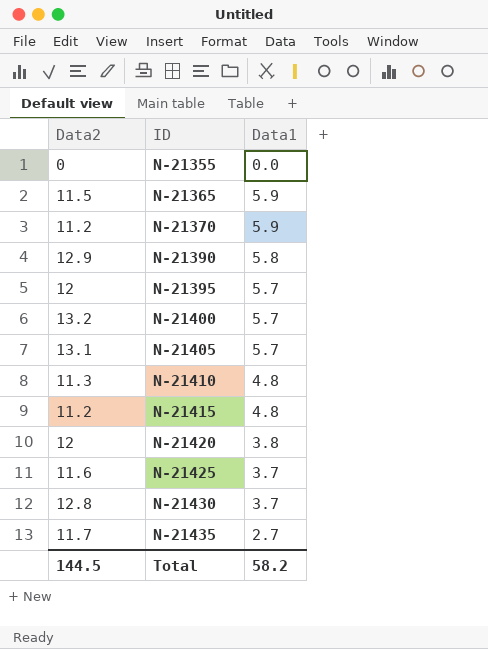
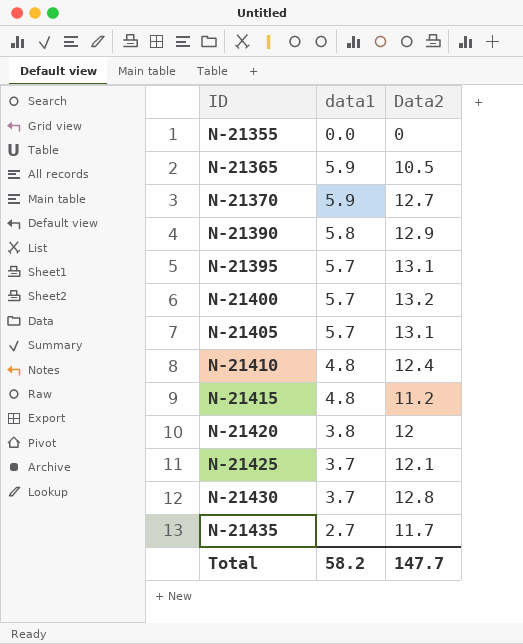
column name: Data1 -> data1
column Data2 | position: 1 -> 3
N-21365 | Data2: 11.5 -> 10.5
N-21370 | Data2: 11.2 -> 12.7
N-21395 | Data2: 12 -> 13.1
N-21410 | Data2: 11.3 -> 12.4
N-21425 | Data2: 11.6 -> 12.1
Total | Data2: 144.5 -> 147.7

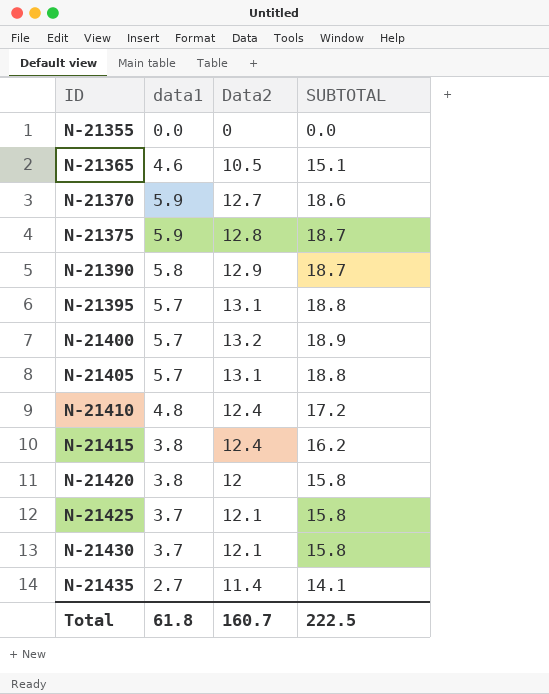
column SUBTOTAL | formula: none -> [data1] + [Data2]
N-21365 | data1: 5.9 -> 4.6
row N-21375: none -> 5.9 | 12.8 | 18.7
N-21415 | data1: 4.8 -> 3.8
N-21415 | Data2: 11.2 -> 12.4
N-21430 | Data2: 12.8 -> 12.1
N-21435 | Data2: 11.7 -> 11.4
Total | data1: 58.2 -> 61.8
Total | Data2: 147.7 -> 160.7

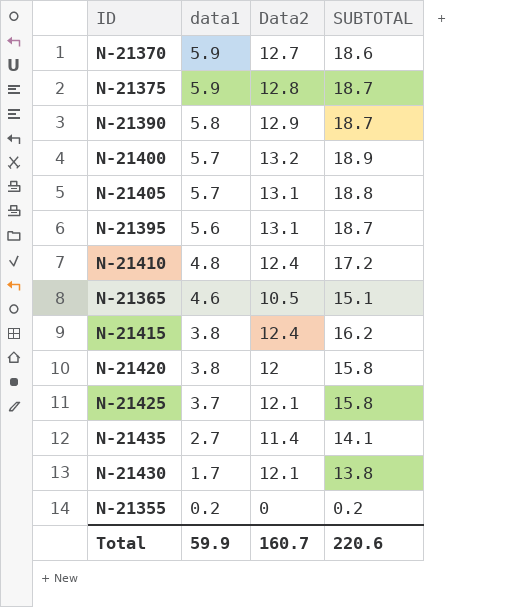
row order: ID ascending -> data1 descending
N-21395 | data1: 5.7 -> 5.6
N-21395 | SUBTOTAL: 18.8 -> 18.7
N-21430 | data1: 3.7 -> 1.7
N-21430 | SUBTOTAL: 15.8 -> 13.8
N-21355 | data1: 0.0 -> 0.2
N-21355 | SUBTOTAL: 0.0 -> 0.2
Total | data1: 61.8 -> 59.9
Total | SUBTOTAL: 222.5 -> 220.6

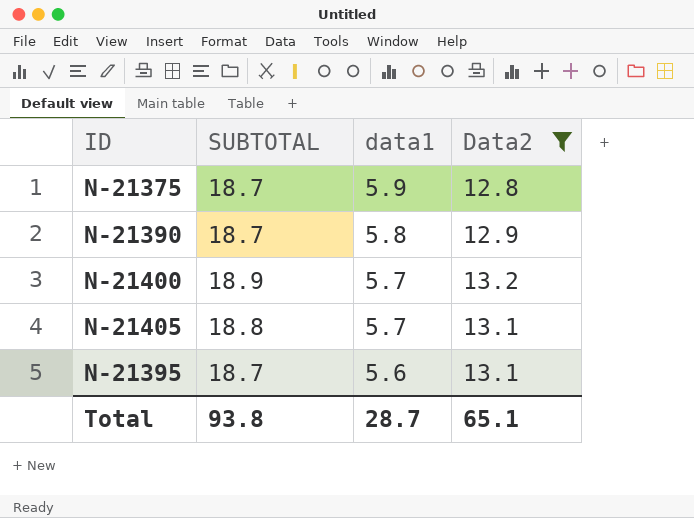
filter: none -> Data2 >= 12.8
column SUBTOTAL | position: 4 -> 2
Total | SUBTOTAL: 220.6 -> 93.8
Total | data1: 59.9 -> 28.7
Total | Data2: 160.7 -> 65.1

